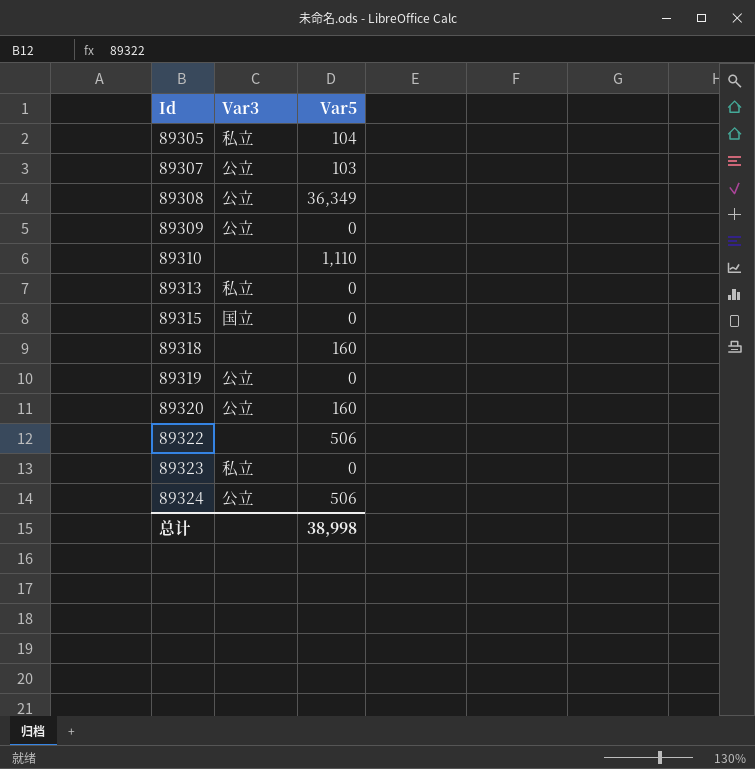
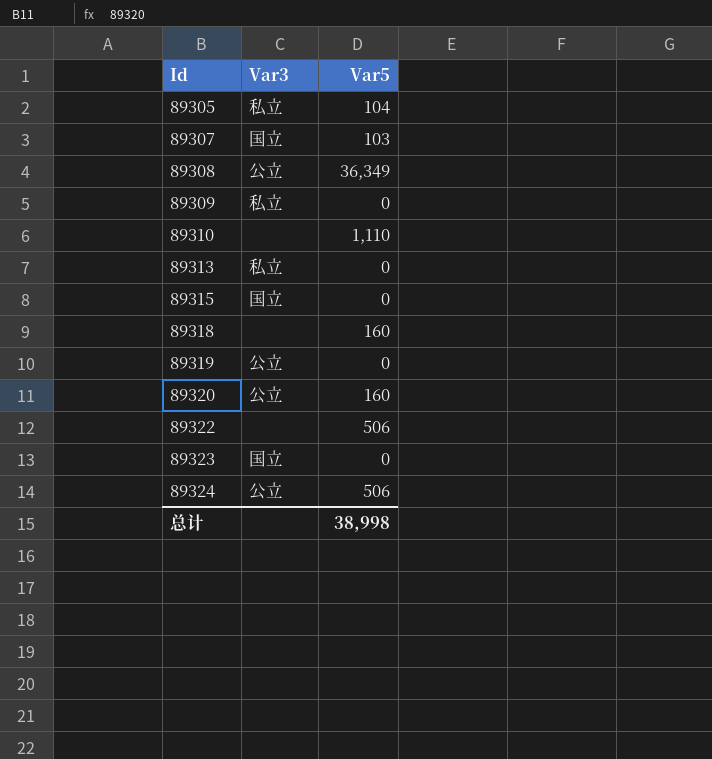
89307 | Var3: 公立 -> 国立
89309 | Var3: 公立 -> 私立
89323 | Var3: 私立 -> 国立

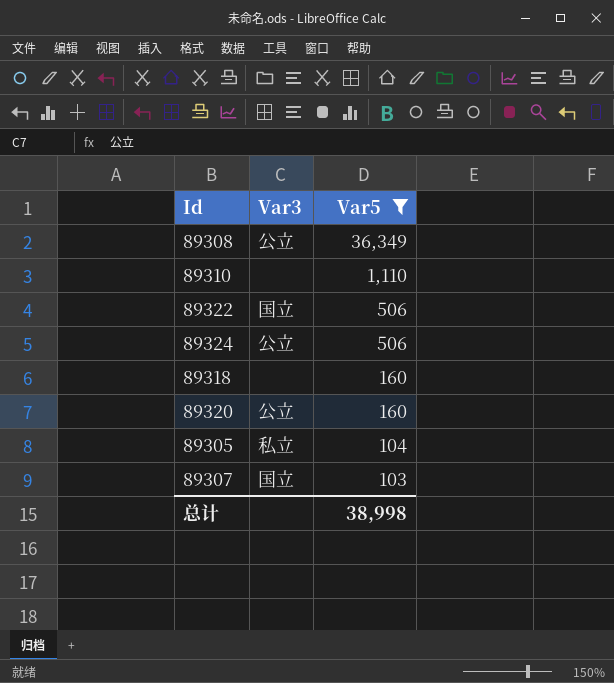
filter: none -> Var5 != 0
row order: Id ascending -> Var5 descending
89322 | Var3: none -> 国立

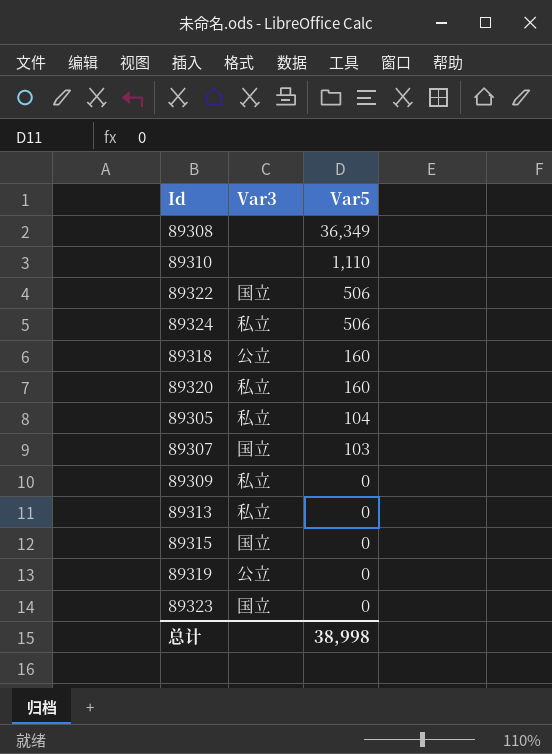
filter: Var5 != 0 -> none
89308 | Var3: 公立 -> none
89324 | Var3: 公立 -> 私立
89318 | Var3: none -> 公立
89320 | Var3: 公立 -> 私立

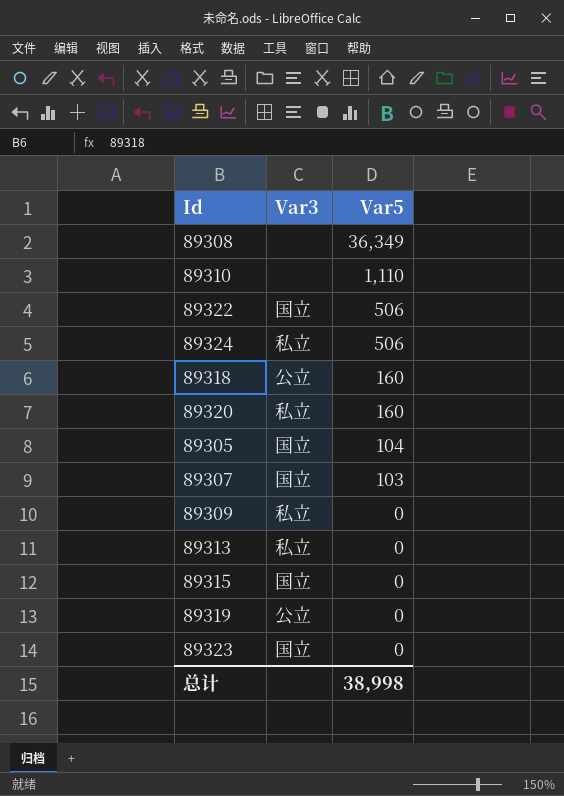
89305 | Var3: 私立 -> 国立

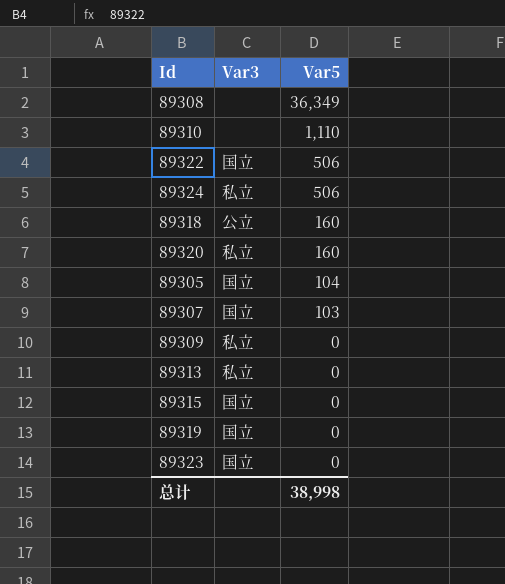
89319 | Var3: 公立 -> 国立

